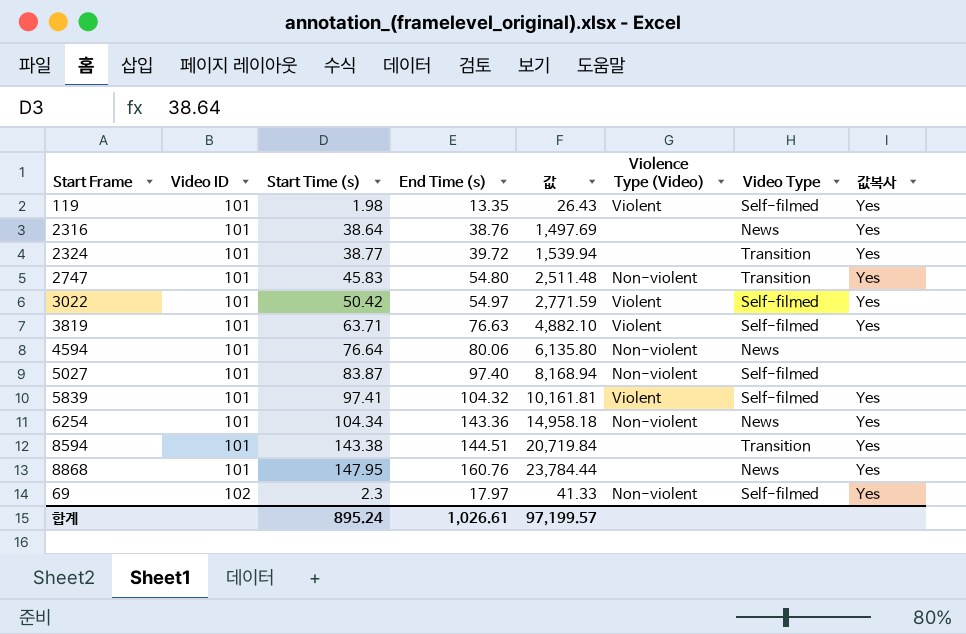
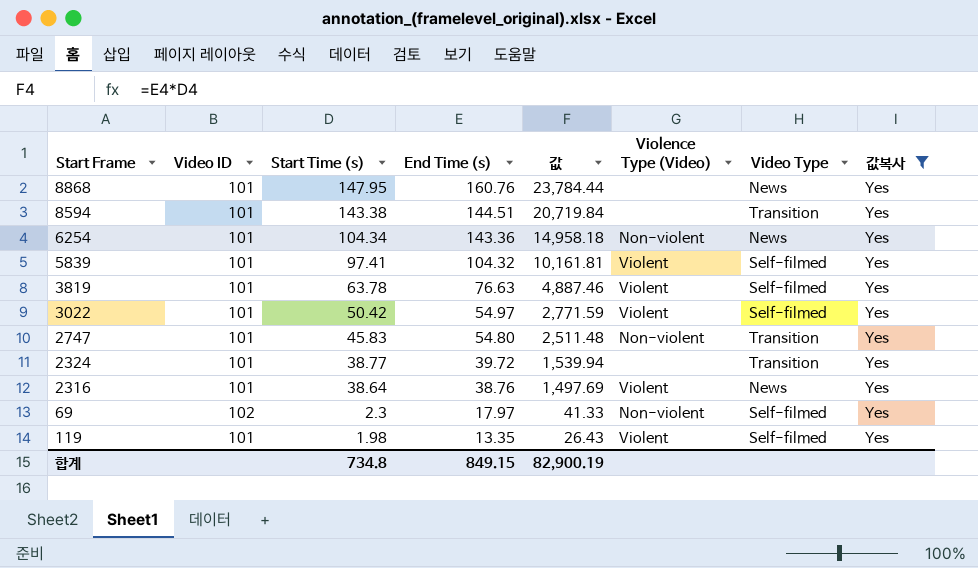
filter: none -> 값복사 = Yes
row order: Video ID ascending -> Start Time (s) descending
3819 | Start Time (s): 63.71 -> 63.78
3819 | 값: 4,882.10 -> 4,887.46
2316 | Violence Type (Video): none -> Violent
합계 | Start Time (s): 895.24 -> 734.8
합계 | End Time (s): 1,026.61 -> 849.15
합계 | 값: 97,199.57 -> 82,900.19

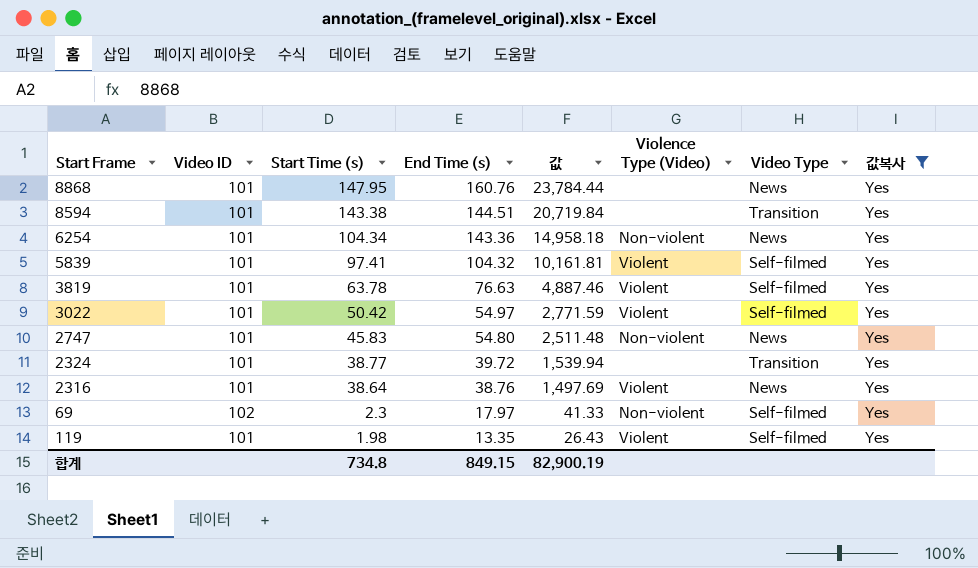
2747 | Video Type: Transition -> News

